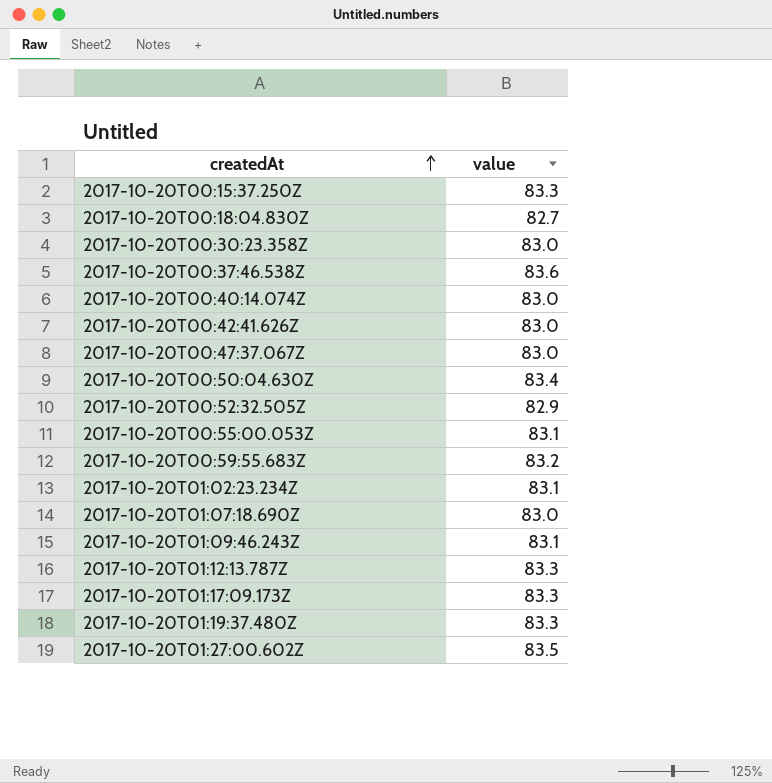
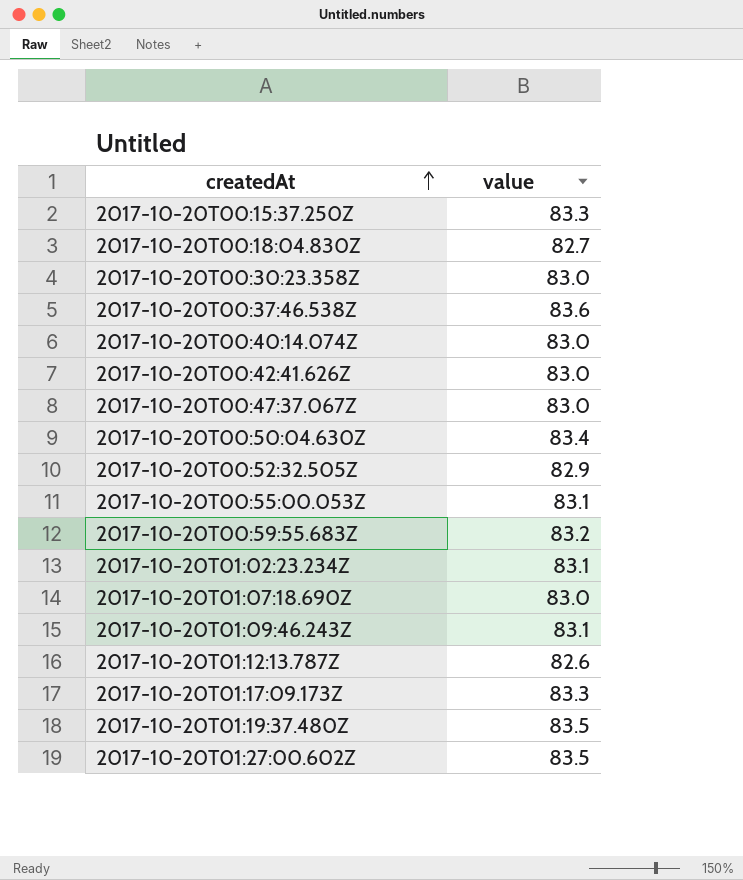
2017-10-20T01:12:13.787Z | value: 83.3 -> 82.6
2017-10-20T01:19:37.480Z | value: 83.3 -> 83.5

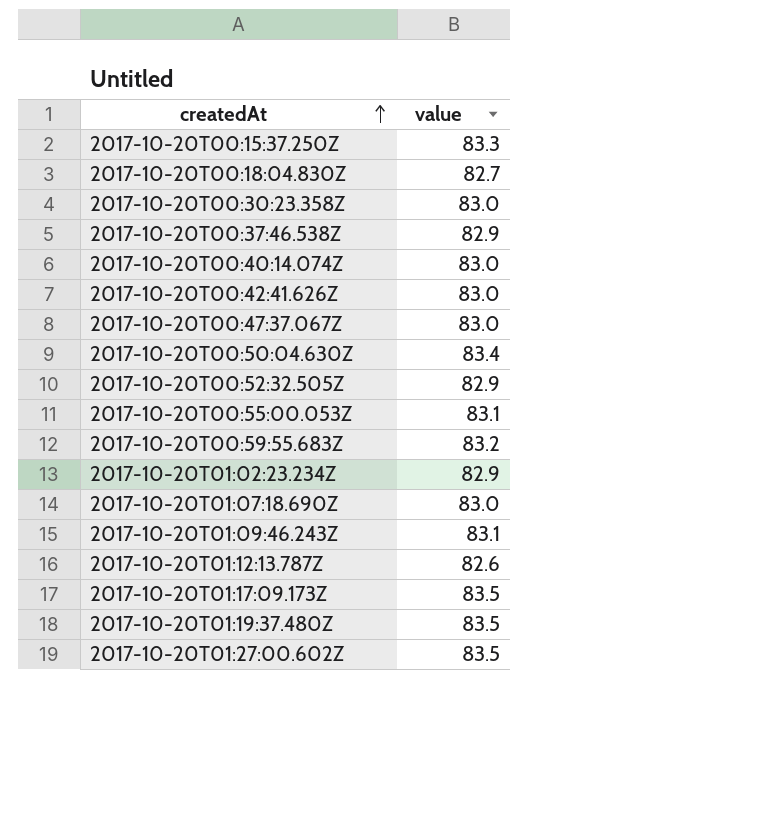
2017-10-20T00:37:46.538Z | value: 83.6 -> 82.9
2017-10-20T01:02:23.234Z | value: 83.1 -> 82.9
2017-10-20T01:17:09.173Z | value: 83.3 -> 83.5

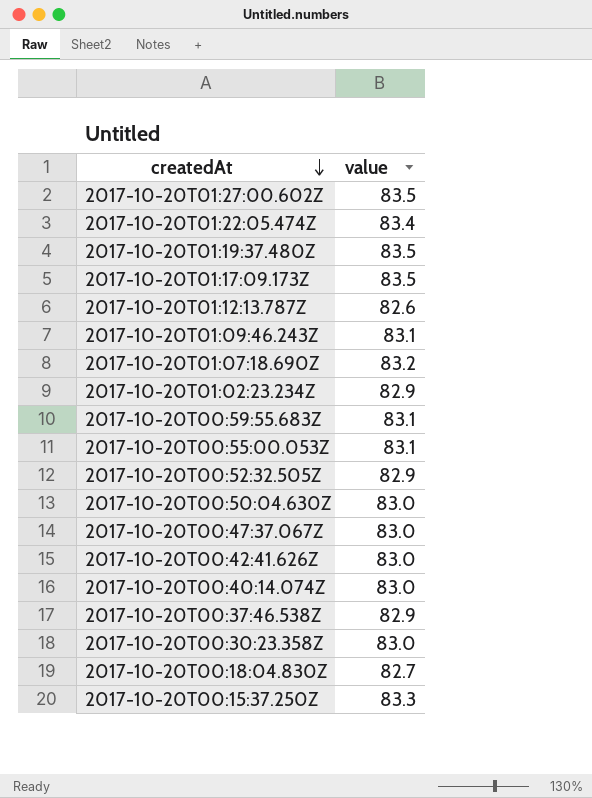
row order: createdAt ascending -> createdAt descending
row 2017-10-20T01:22:05.474Z: none -> 83.4
2017-10-20T01:07:18.690Z | value: 83.0 -> 83.2
2017-10-20T00:59:55.683Z | value: 83.2 -> 83.1
2017-10-20T00:50:04.630Z | value: 83.4 -> 83.0

